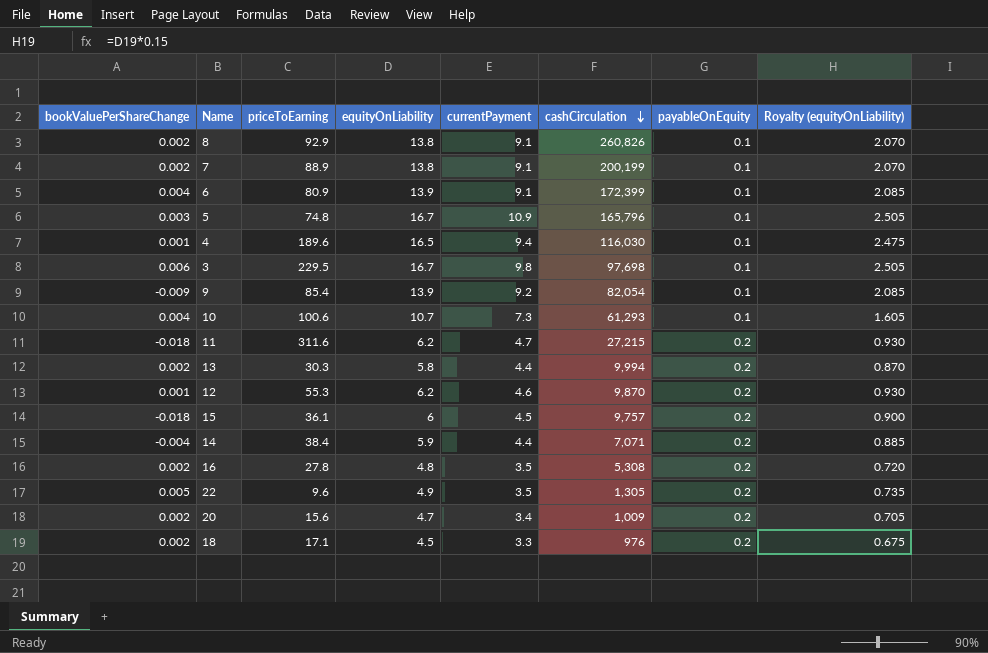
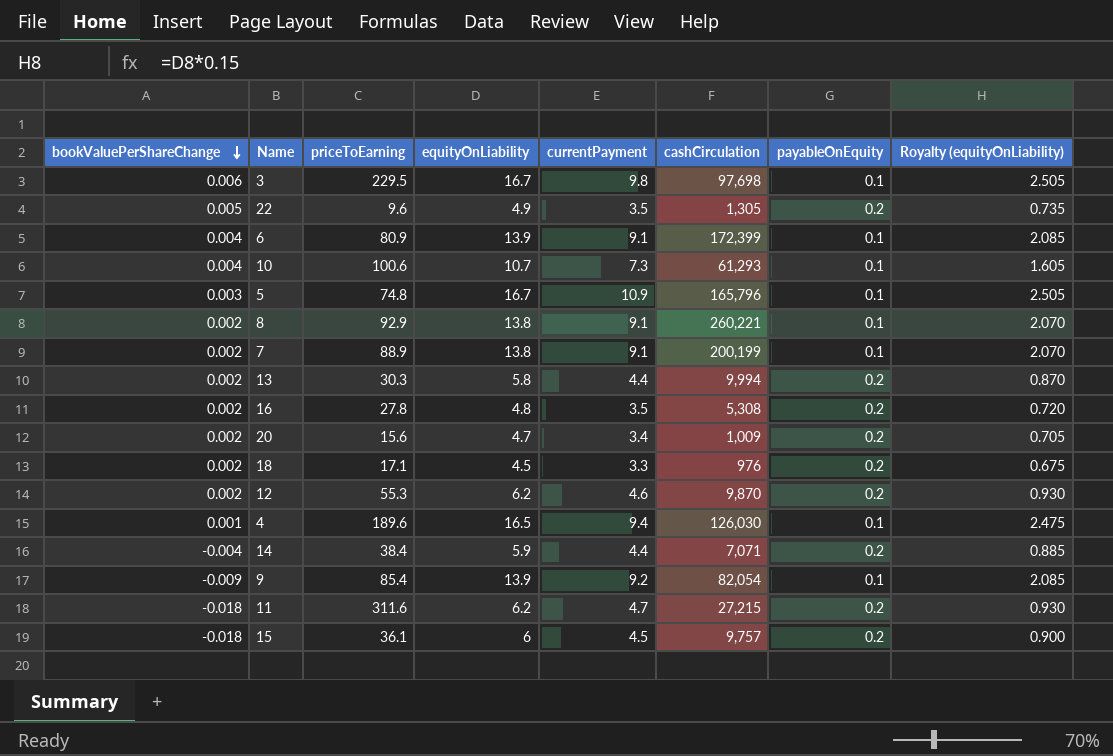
row order: cashCirculation descending -> bookValuePerShareChange descending
8 | cashCirculation: 260,826 -> 260,221
12 | bookValuePerShareChange: 0.001 -> 0.002
4 | cashCirculation: 116,030 -> 126,030

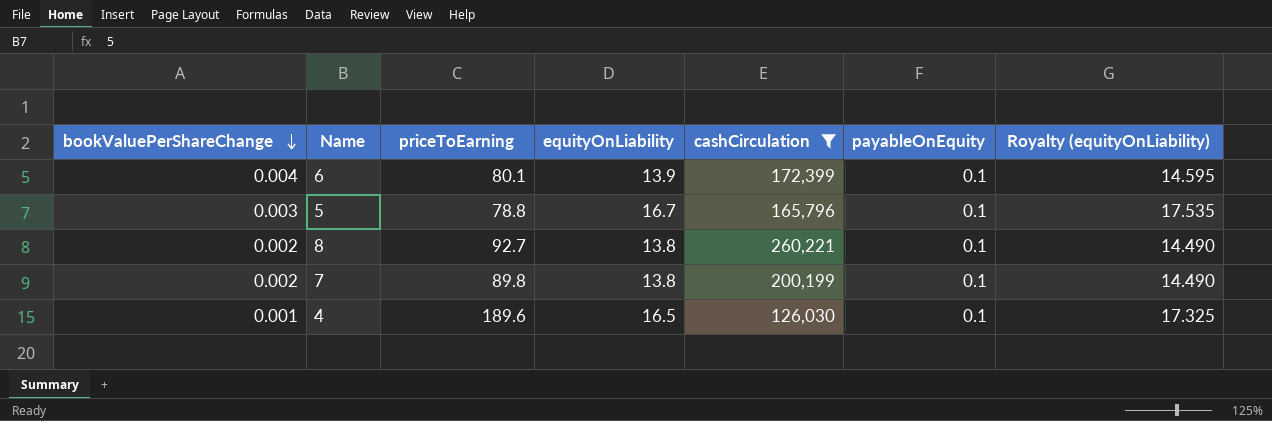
filter: none -> cashCirculation >= 126,030
column currentPayment | position: 5 -> none
column Royalty (equityOnLiability) | formula: [equityOnLiability] * 0.15 -> [equityOnLiability] * 1.05
6 | priceToEarning: 80.9 -> 80.1
5 | priceToEarning: 74.8 -> 78.8
8 | priceToEarning: 92.9 -> 92.7
7 | priceToEarning: 88.9 -> 89.8

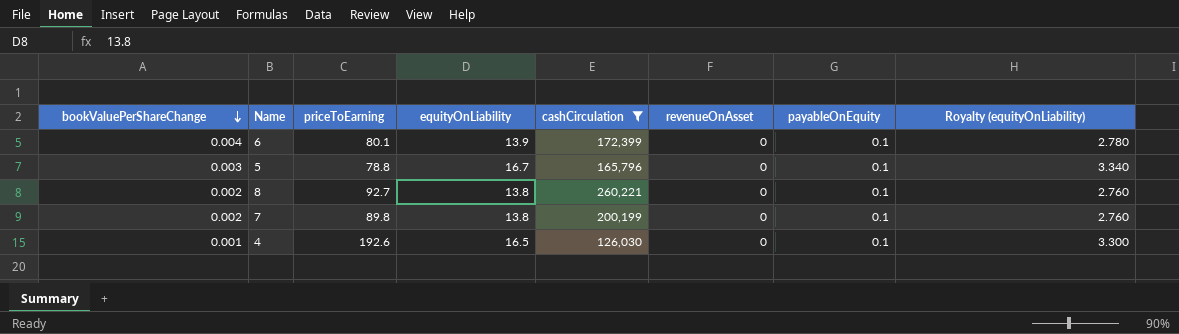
column revenueOnAsset | position: none -> 6
column Royalty (equityOnLiability) | formula: [equityOnLiability] * 1.05 -> [equityOnLiability] * 0.2
4 | priceToEarning: 189.6 -> 192.6

